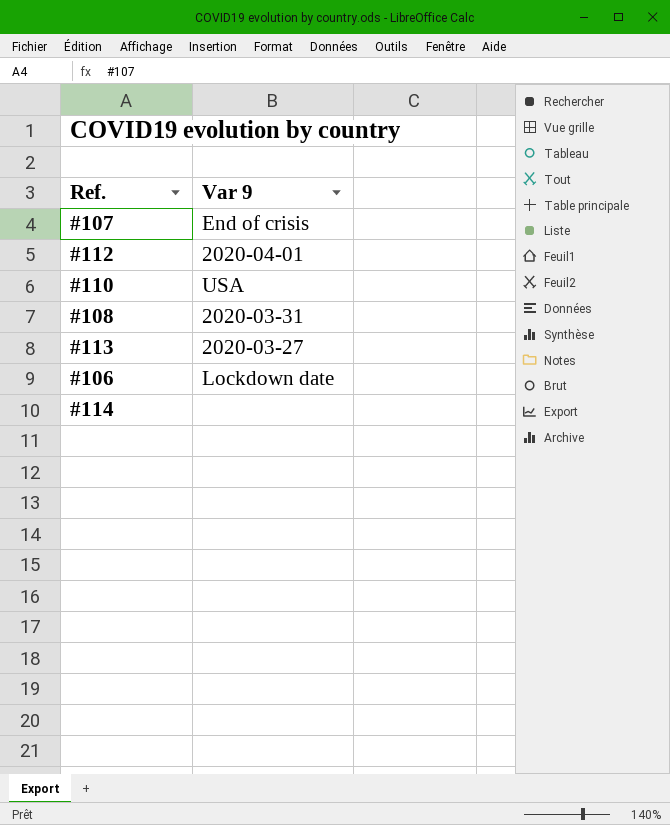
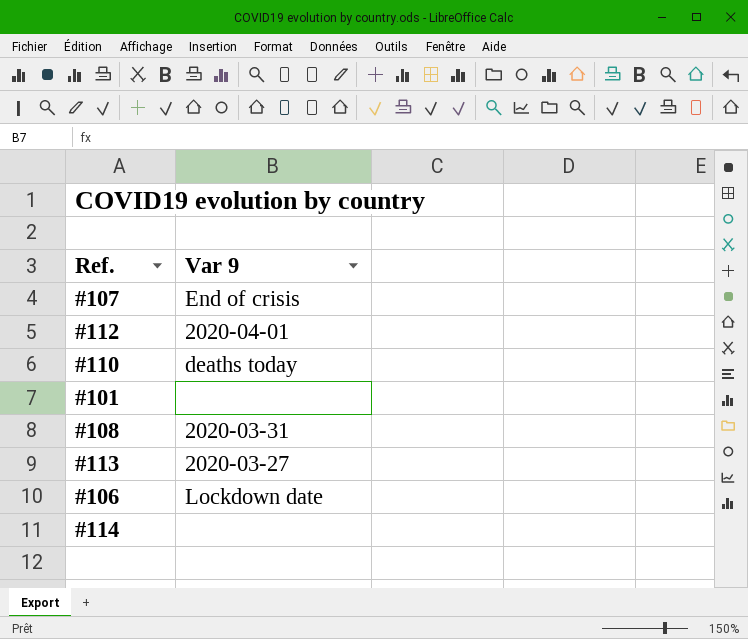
#110 | Var 9: USA -> deaths today
row #101: none -> none

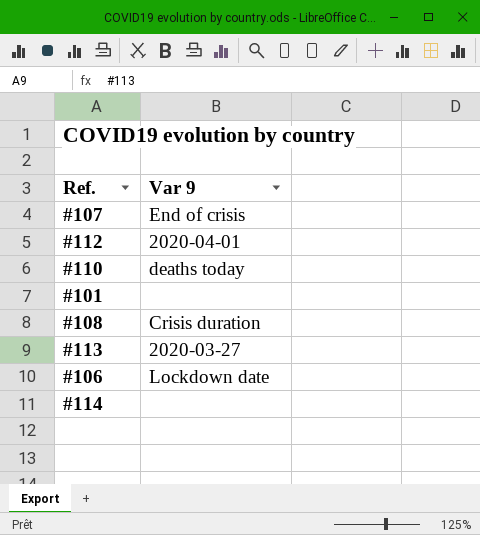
#108 | Var 9: 2020-03-31 -> Crisis duration

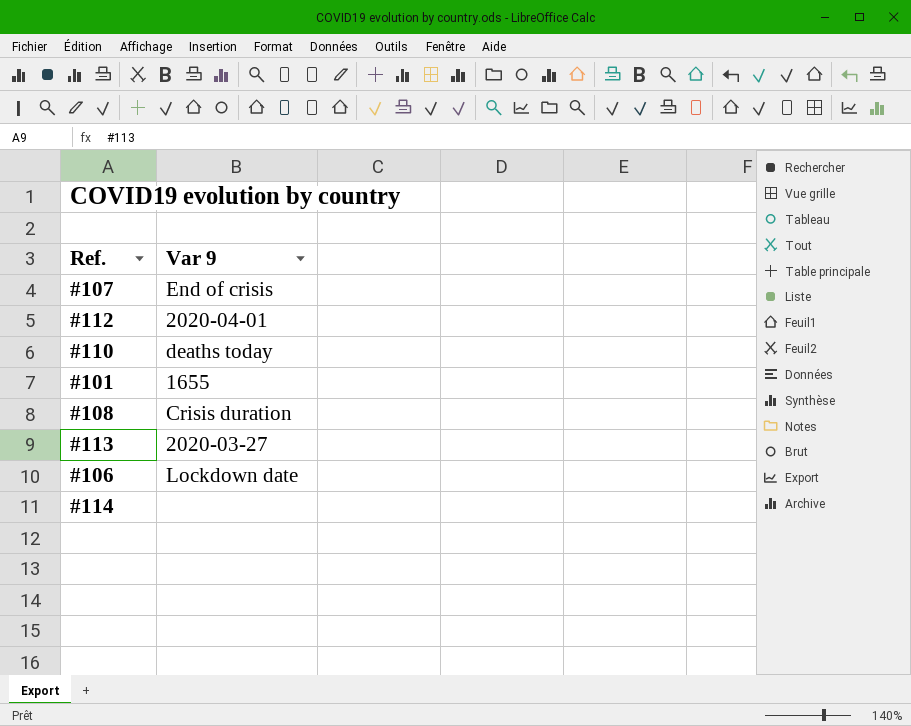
#101 | Var 9: none -> 1655

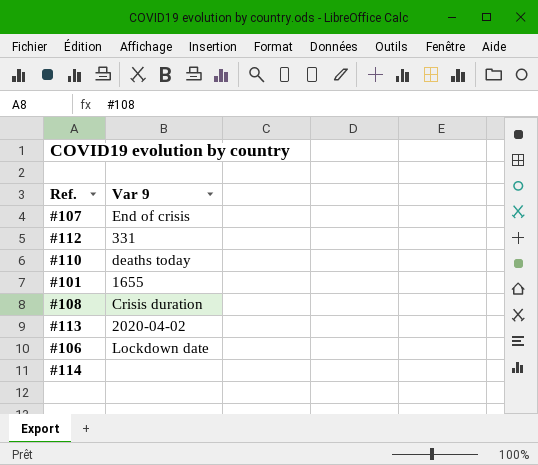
#112 | Var 9: 2020-04-01 -> 331
#113 | Var 9: 2020-03-27 -> 2020-04-02

